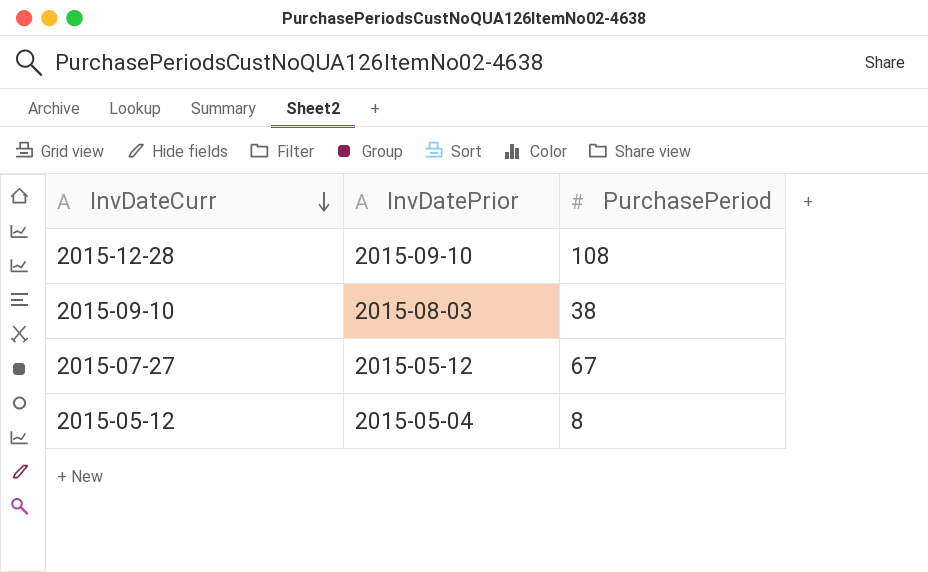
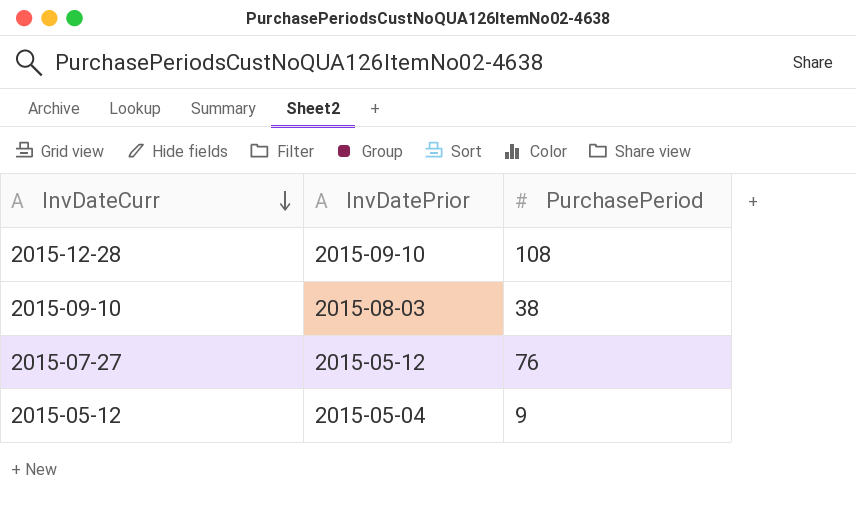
2015-07-27 | PurchasePeriod: 67 -> 76
2015-05-12 | PurchasePeriod: 8 -> 9

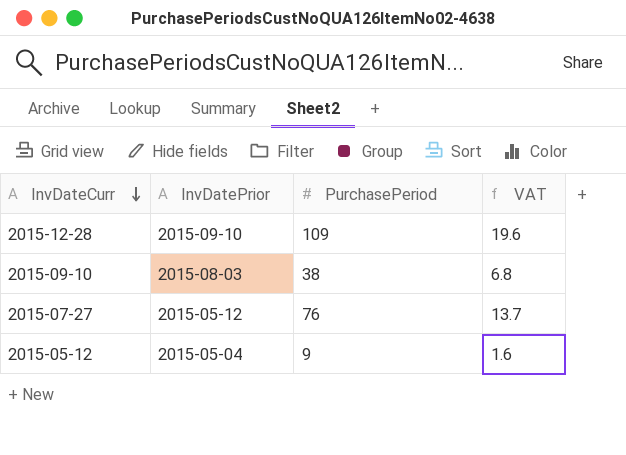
column VAT | formula: none -> [PurchasePeriod] * 0.18
2015-12-28 | PurchasePeriod: 108 -> 109

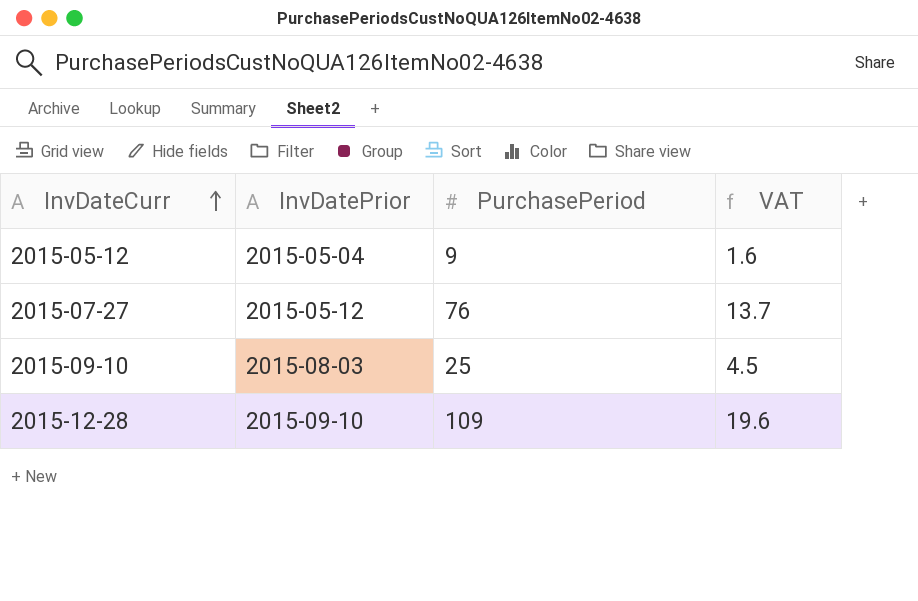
row order: InvDateCurr descending -> InvDateCurr ascending
2015-09-10 | PurchasePeriod: 38 -> 25
2015-09-10 | VAT: 6.8 -> 4.5

